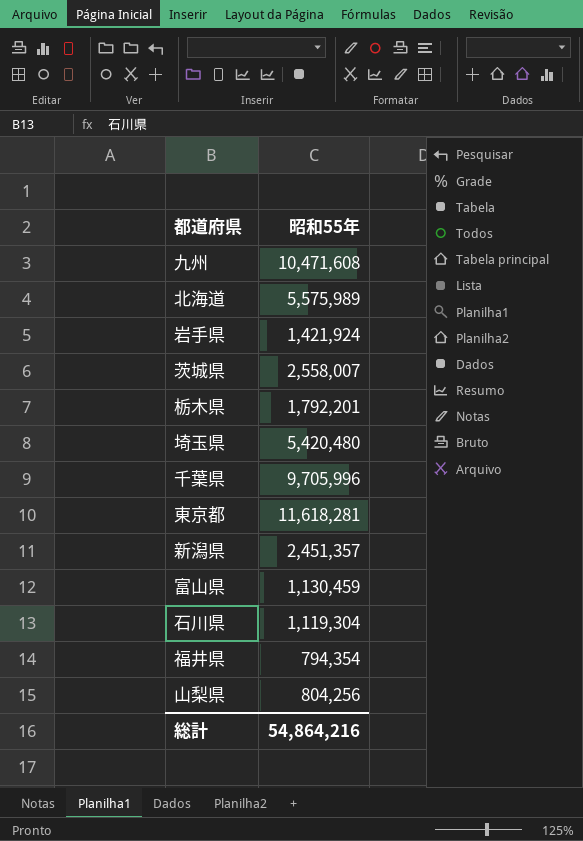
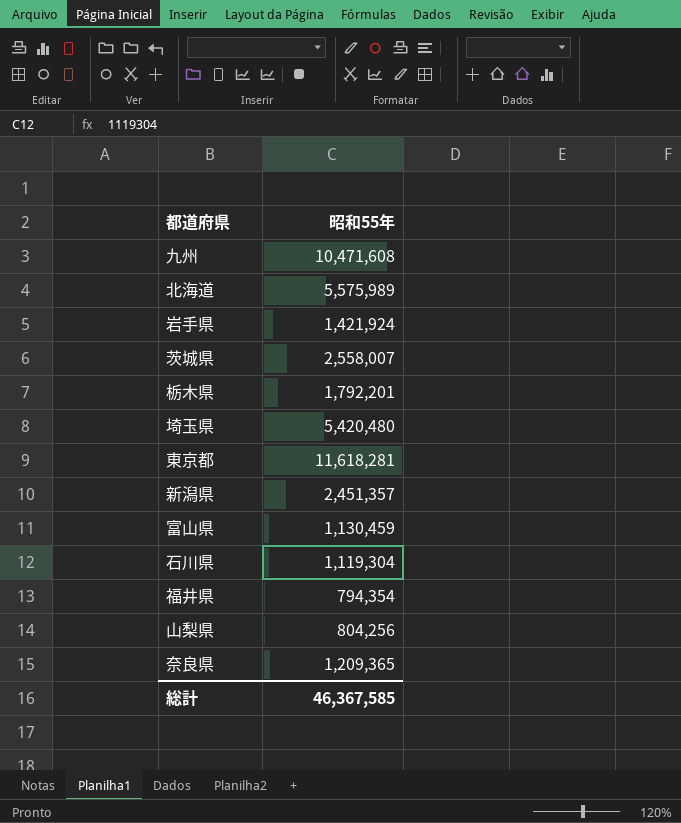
row 千葉県: 9,705,996 -> none
row 奈良県: none -> 1,209,365
総計 | 昭和55年: 54,864,216 -> 46,367,585

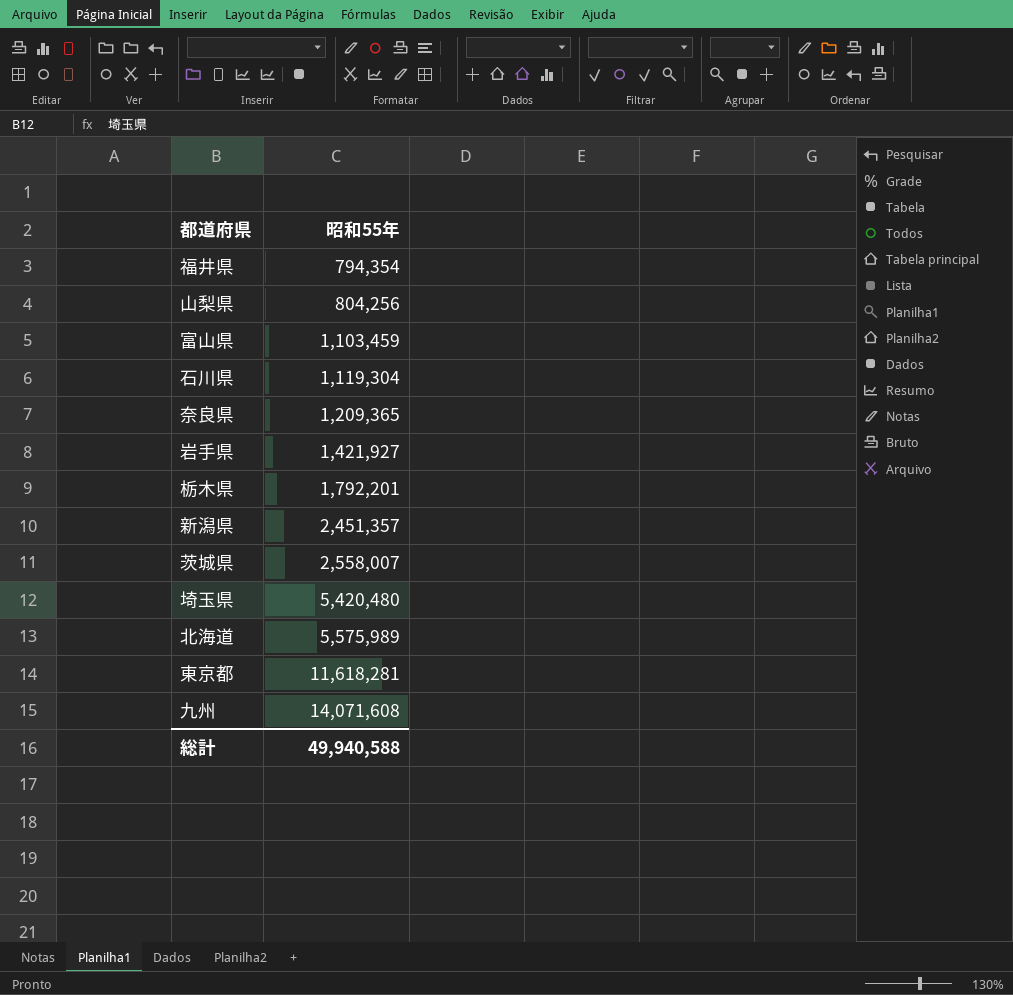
row order: none -> 昭和55年 ascending
富山県 | 昭和55年: 1,130,459 -> 1,103,459
岩手県 | 昭和55年: 1,421,924 -> 1,421,927
九州 | 昭和55年: 10,471,608 -> 14,071,608
総計 | 昭和55年: 46,367,585 -> 49,940,588

